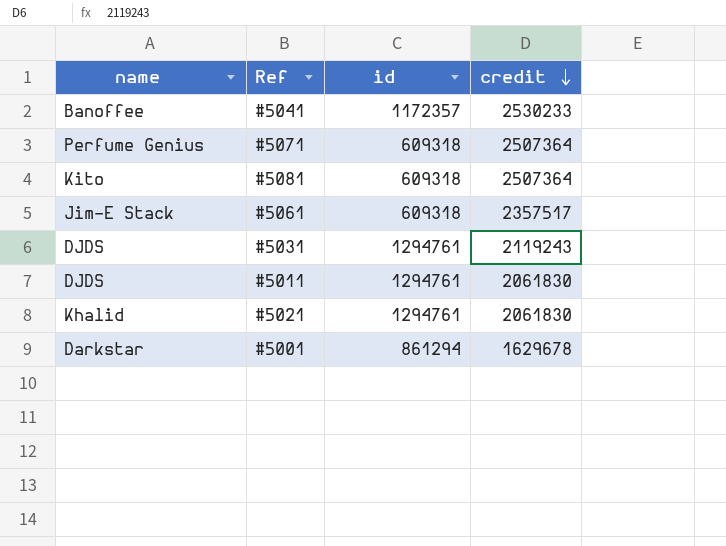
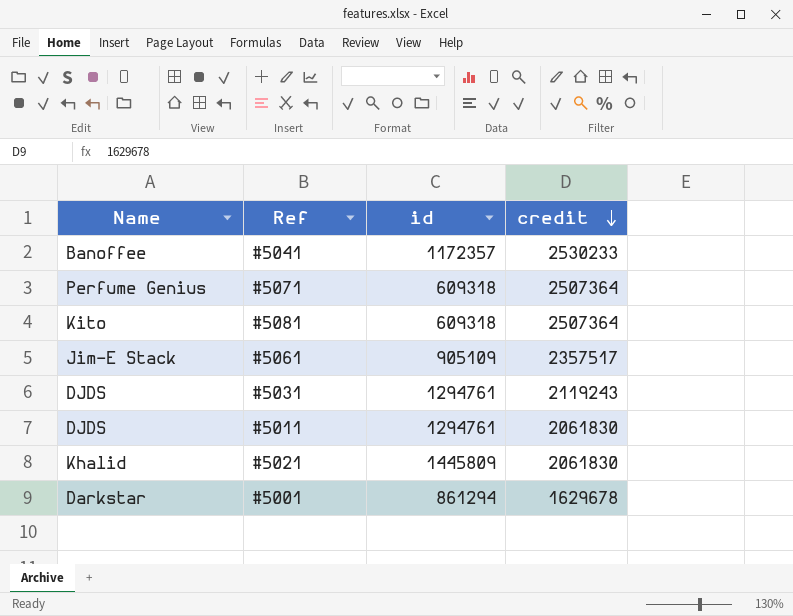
column name: name -> Name
#5061 | id: 609318 -> 905109
#5021 | id: 1294761 -> 1445809

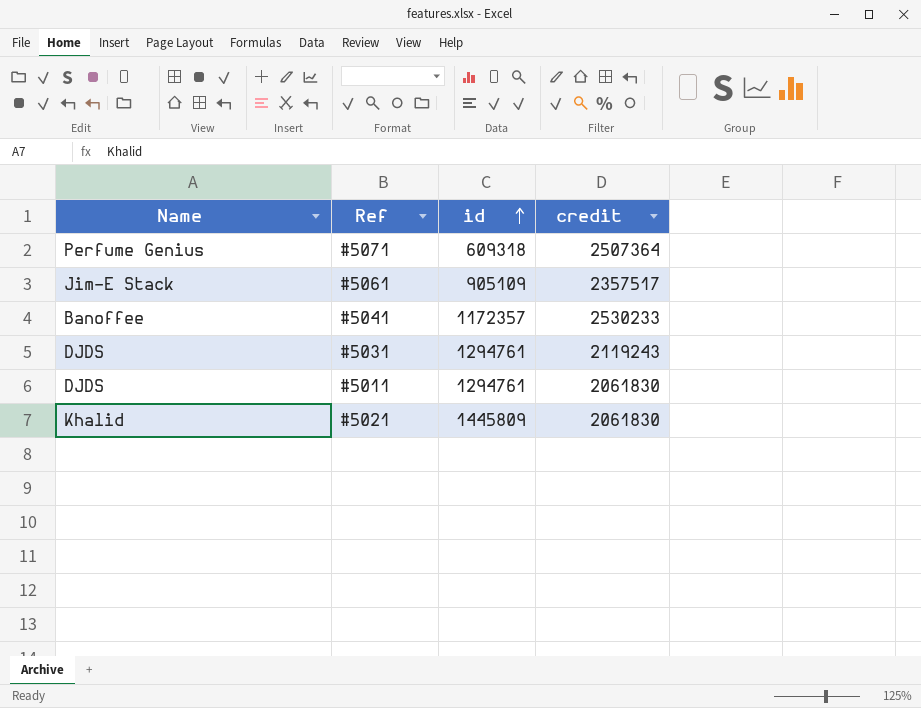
row order: credit descending -> id ascending
row #5081: Kito | 609318 | 2507364 -> none
row #5001: Darkstar | 861294 | 1629678 -> none

